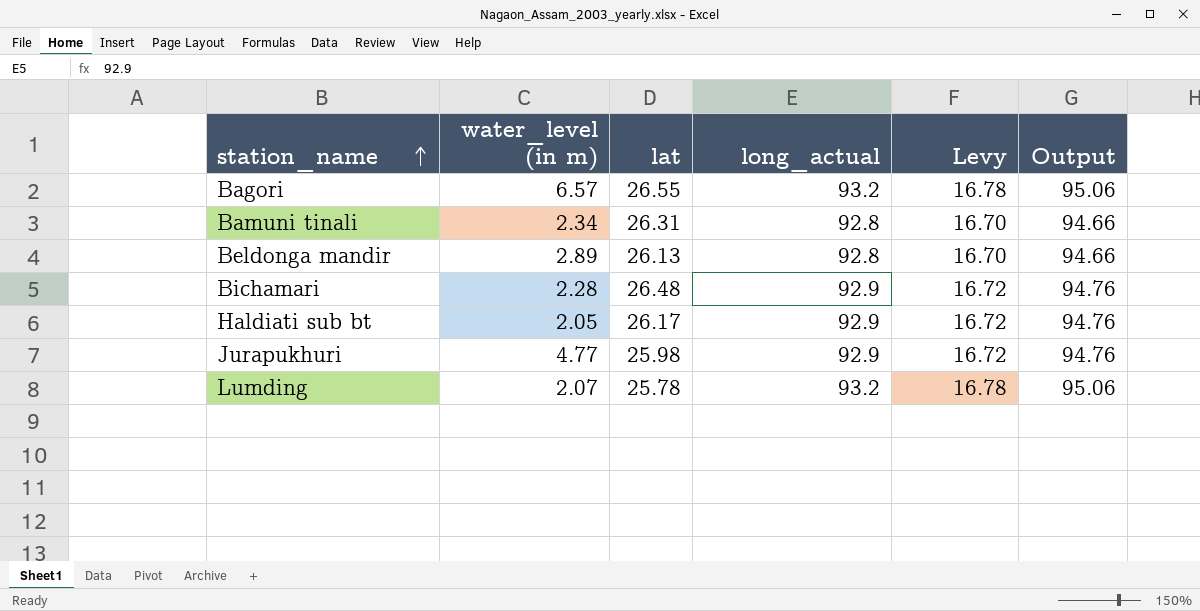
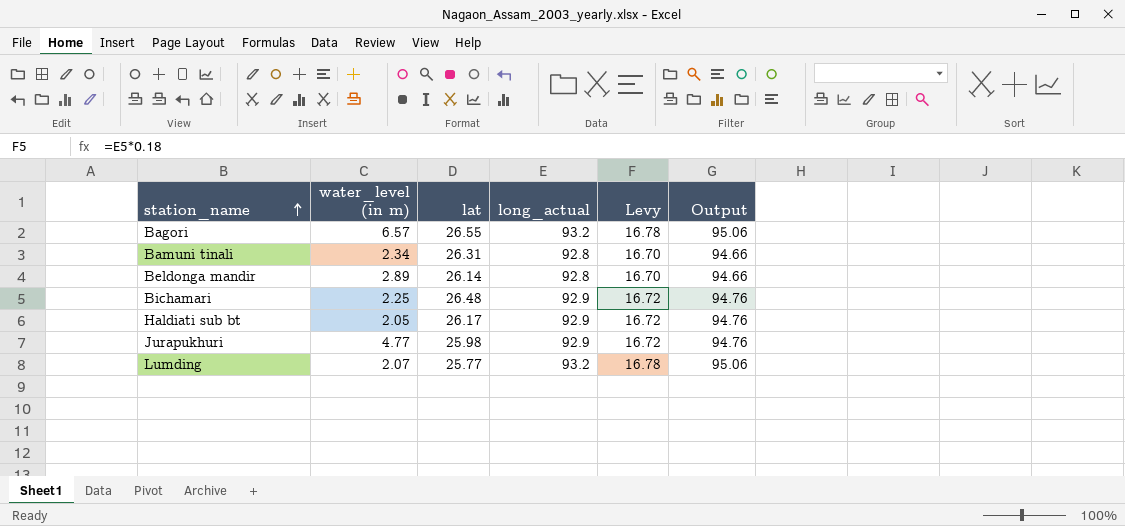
Beldonga mandir | lat: 26.13 -> 26.14
Bichamari | water_level (in m): 2.28 -> 2.25
Lumding | lat: 25.78 -> 25.77

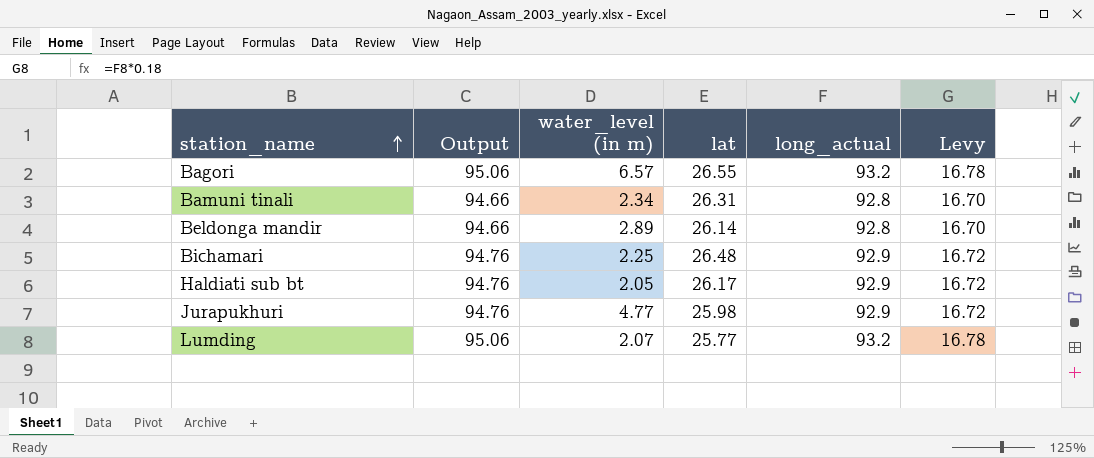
column Output | position: 6 -> 2

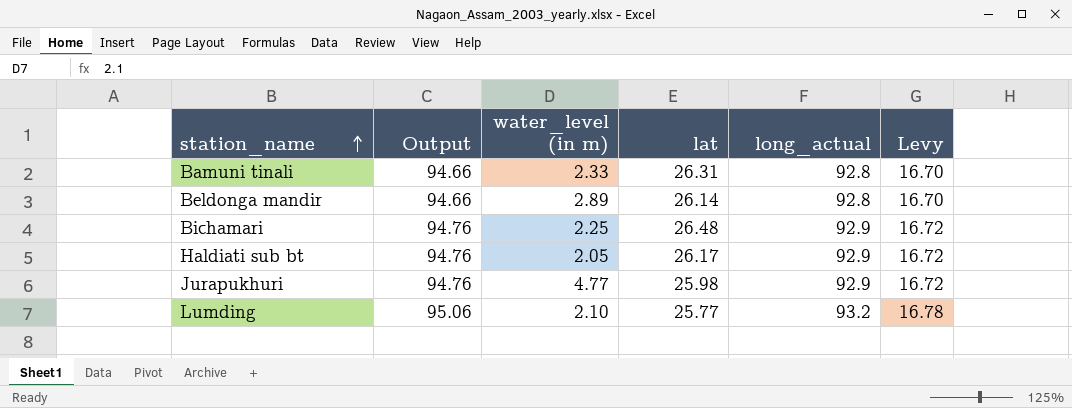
row Bagori: 95.06 | 6.57 | 26.55 | 93.2 | 16.78 -> none
Bamuni tinali | water_level (in m): 2.34 -> 2.33
Lumding | water_level (in m): 2.07 -> 2.10

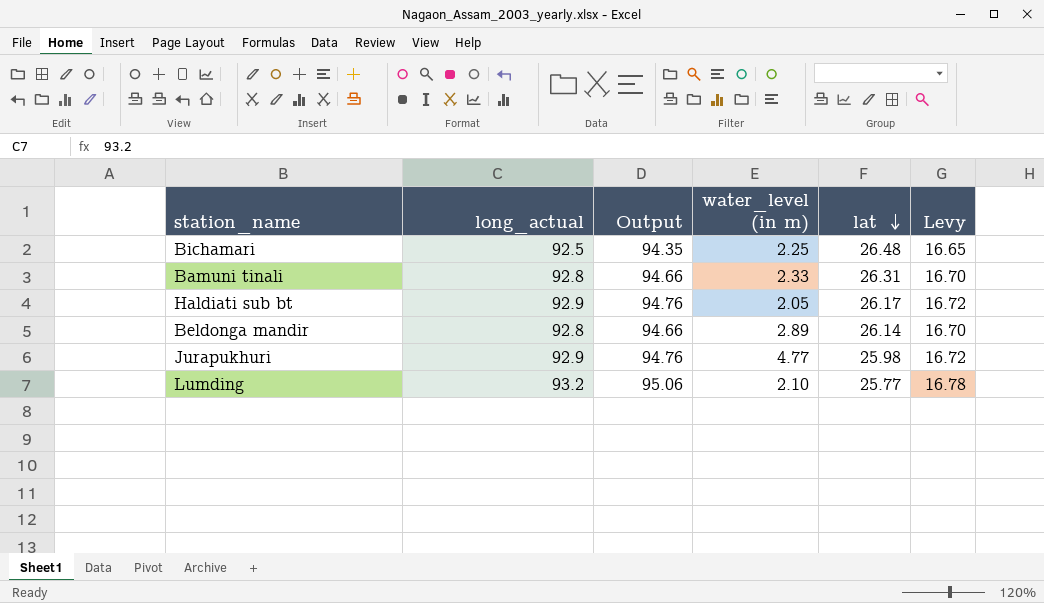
row order: station_name ascending -> lat descending
column long_actual | position: 5 -> 2
Bichamari | long_actual: 92.9 -> 92.5
Bichamari | Output: 94.76 -> 94.35
Bichamari | Levy: 16.72 -> 16.65

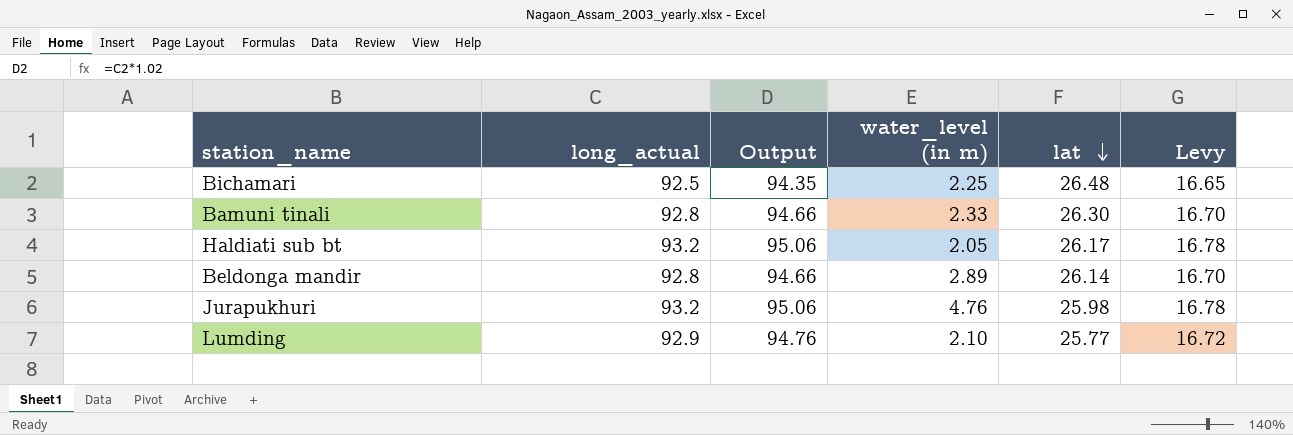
Bamuni tinali | lat: 26.31 -> 26.30
Haldiati sub bt | long_actual: 92.9 -> 93.2
Haldiati sub bt | Output: 94.76 -> 95.06
Haldiati sub bt | Levy: 16.72 -> 16.78
Jurapukhuri | long_actual: 92.9 -> 93.2
Jurapukhuri | Output: 94.76 -> 95.06
Jurapukhuri | water_level (in m): 4.77 -> 4.76
Jurapukhuri | Levy: 16.72 -> 16.78
Lumding | long_actual: 93.2 -> 92.9
Lumding | Output: 95.06 -> 94.76
Lumding | Levy: 16.78 -> 16.72

